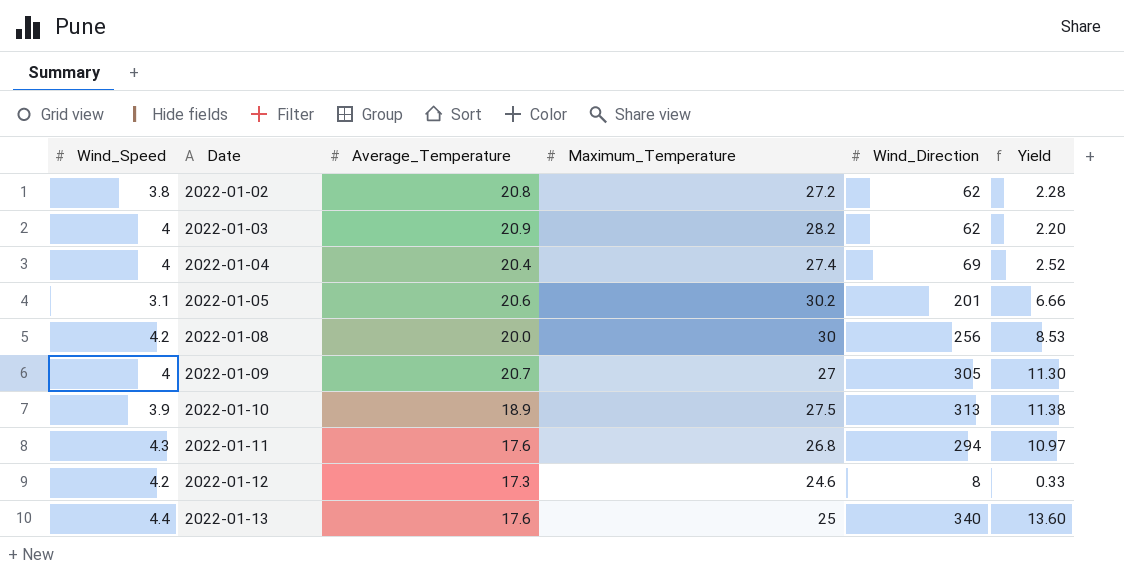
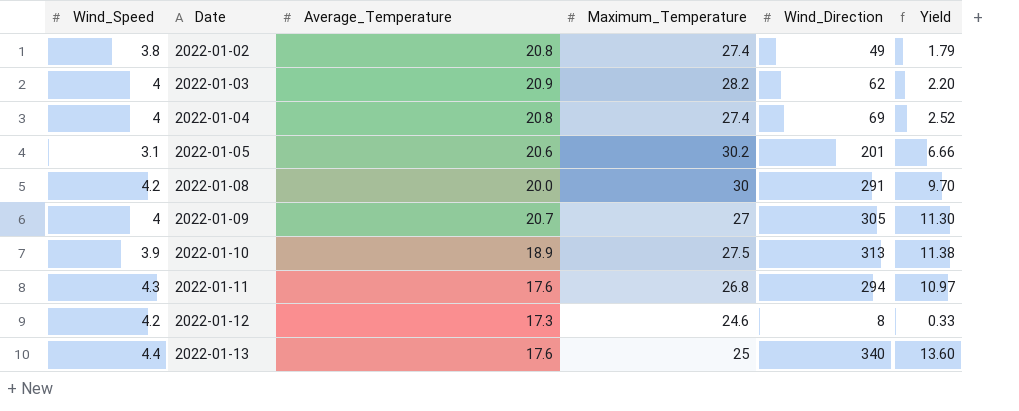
2022-01-02 | Maximum_Temperature: 27.2 -> 27.4
2022-01-02 | Wind_Direction: 62 -> 49
2022-01-02 | Yield: 2.28 -> 1.79
2022-01-04 | Average_Temperature: 20.4 -> 20.8
2022-01-08 | Wind_Direction: 256 -> 291
2022-01-08 | Yield: 8.53 -> 9.70

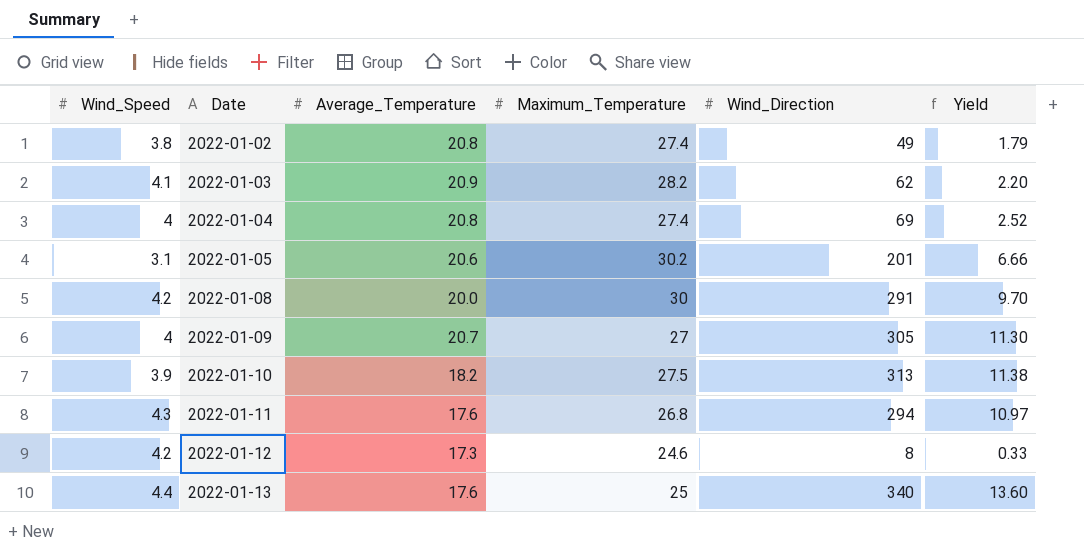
2022-01-03 | Wind_Speed: 4 -> 4.1
2022-01-10 | Average_Temperature: 18.9 -> 18.2

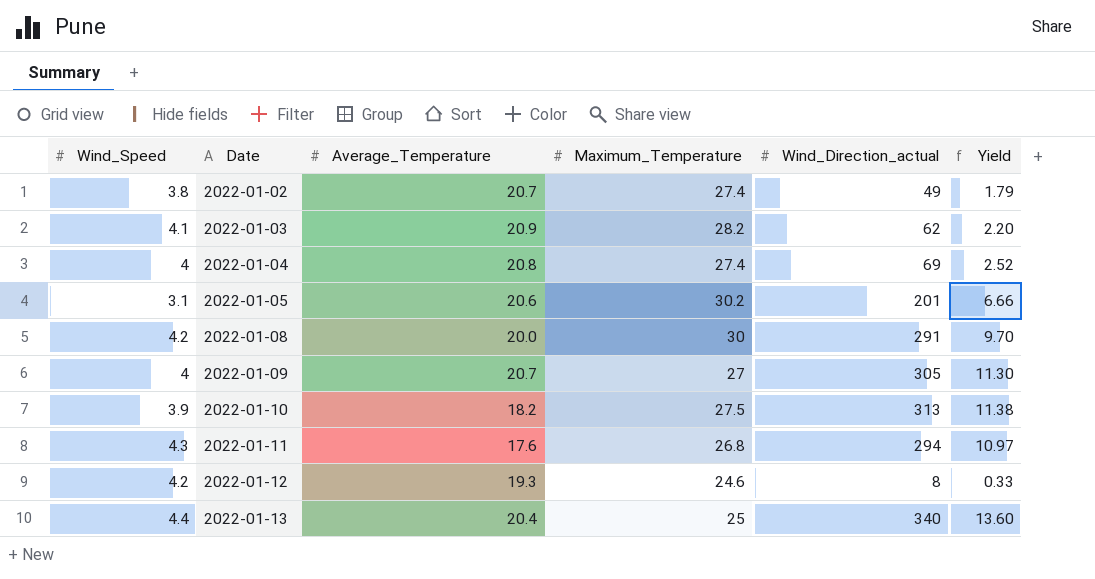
column name: Wind_Direction -> Wind_Direction_actual
2022-01-02 | Average_Temperature: 20.8 -> 20.7
2022-01-12 | Average_Temperature: 17.3 -> 19.3
2022-01-13 | Average_Temperature: 17.6 -> 20.4

